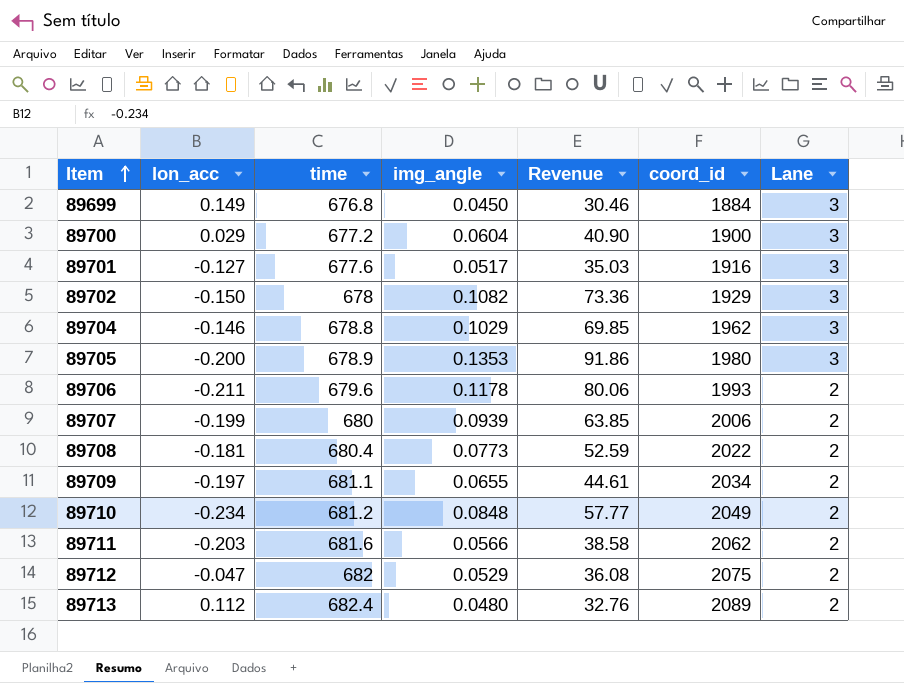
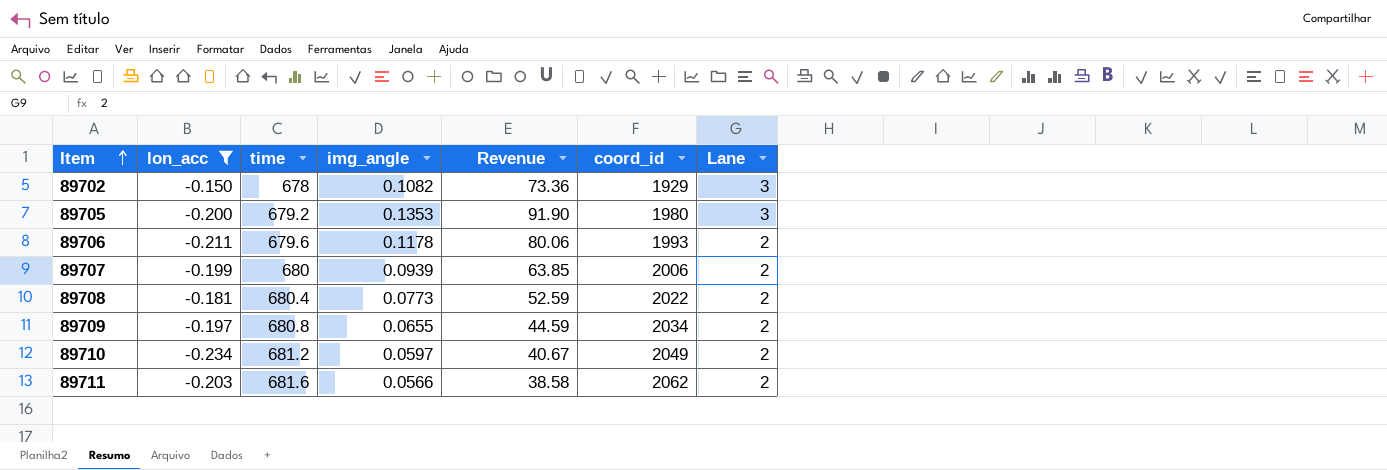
filter: none -> lon_acc <= -0.150
89705 | time: 678.9 -> 679.2
89705 | Revenue: 91.86 -> 91.90
89709 | time: 681.1 -> 680.8
89709 | Revenue: 44.61 -> 44.59
89710 | img_angle: 0.0848 -> 0.0597
89710 | Revenue: 57.77 -> 40.67

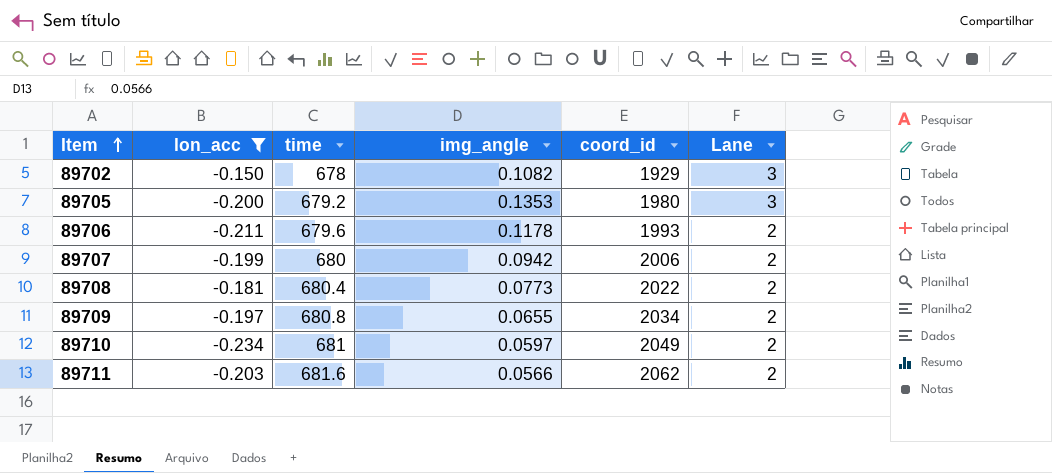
column Revenue | formula: [time] * [img_angle] -> none
89707 | img_angle: 0.0939 -> 0.0942
89710 | time: 681.2 -> 681

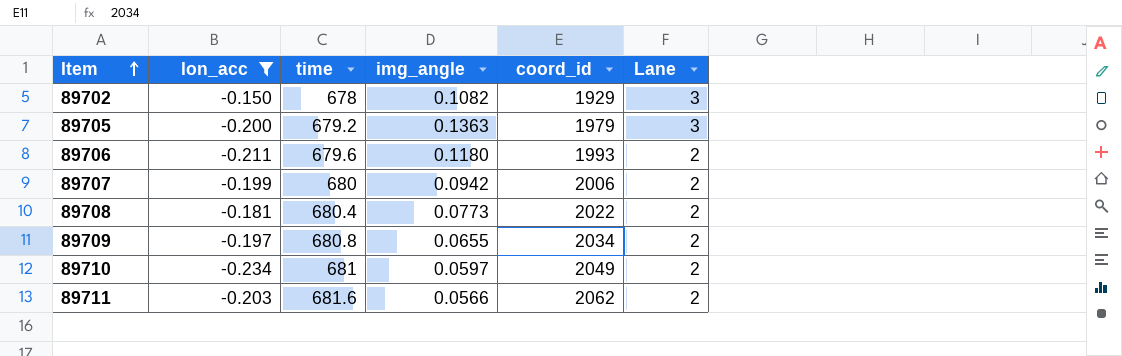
89705 | img_angle: 0.1353 -> 0.1363
89705 | coord_id: 1980 -> 1979
89706 | img_angle: 0.1178 -> 0.1180

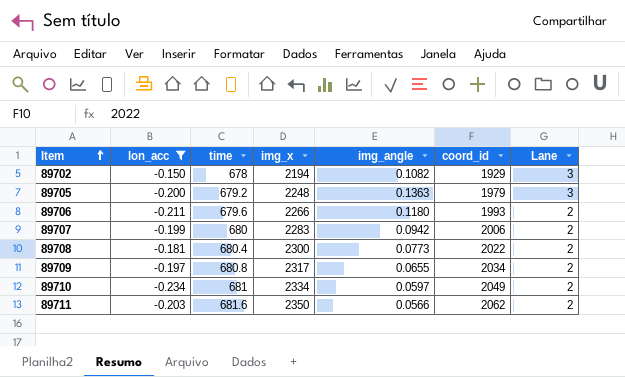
column img_x | position: none -> 4

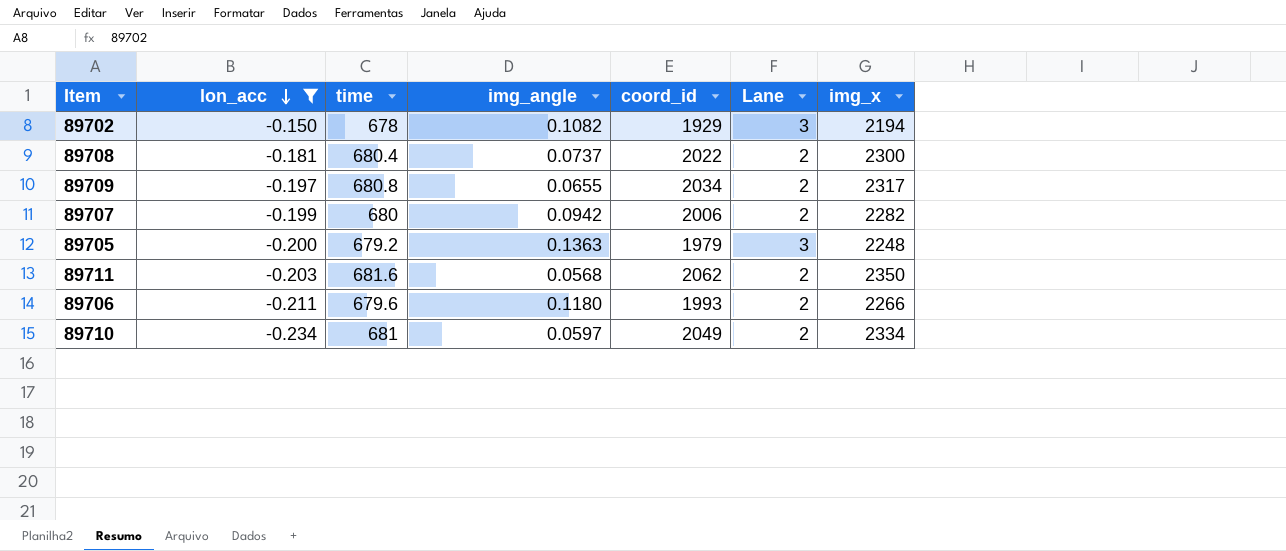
row order: Item ascending -> lon_acc descending
column img_x | position: 4 -> 7
89708 | img_angle: 0.0773 -> 0.0737
89707 | img_x: 2283 -> 2282
89711 | img_angle: 0.0566 -> 0.0568

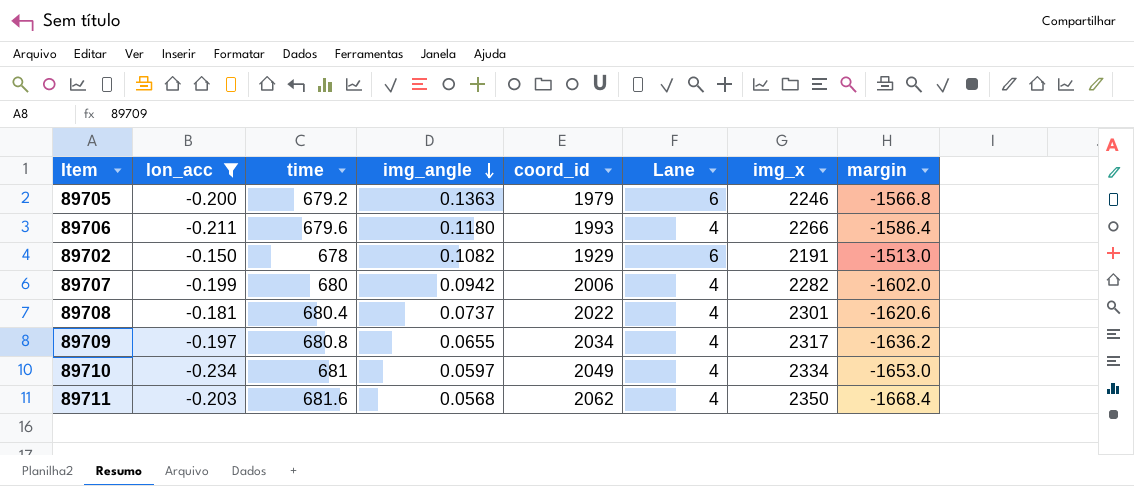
row order: lon_acc descending -> img_angle descending
column margin | formula: none -> [time] - [img_x]
89705 | Lane: 3 -> 6
89705 | img_x: 2248 -> 2246
89706 | Lane: 2 -> 4
89702 | Lane: 3 -> 6
89702 | img_x: 2194 -> 2191
89707 | Lane: 2 -> 4
89708 | Lane: 2 -> 4
89708 | img_x: 2300 -> 2301
89709 | Lane: 2 -> 4
89710 | Lane: 2 -> 4
89711 | Lane: 2 -> 4

